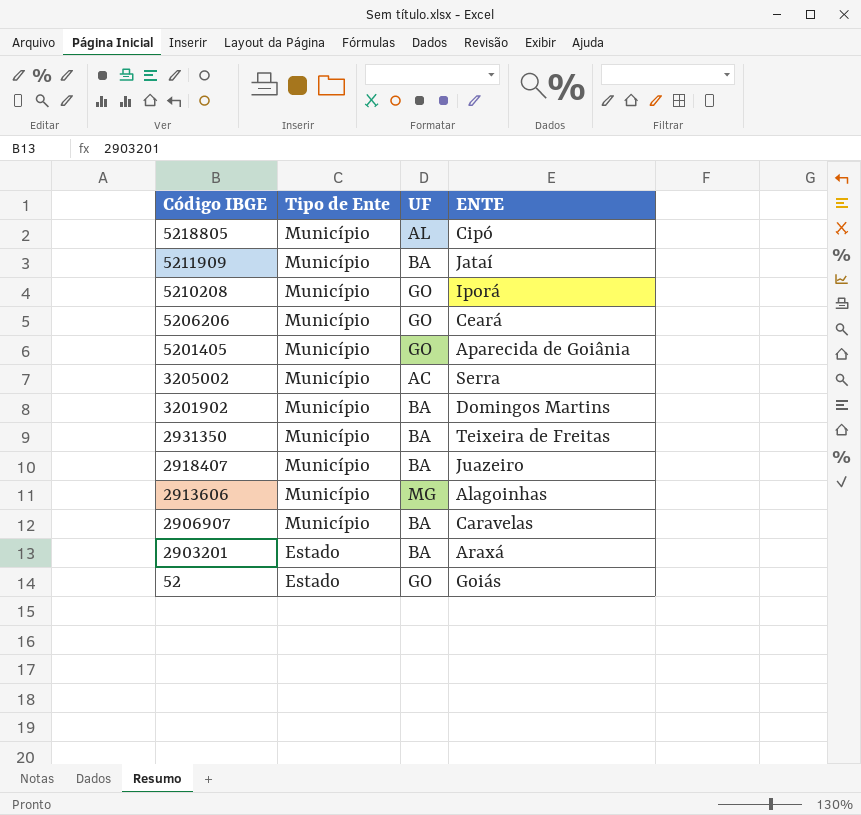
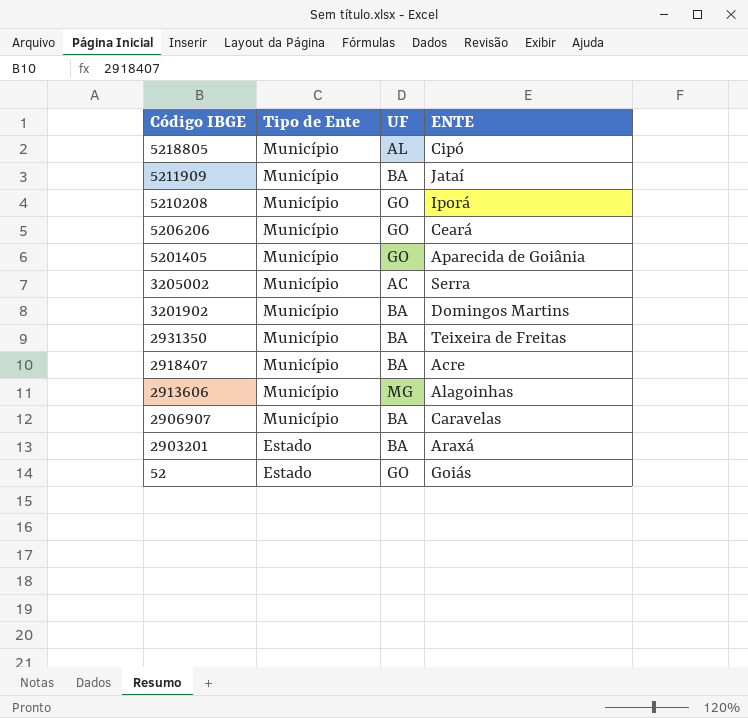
2918407 | ENTE: Juazeiro -> Acre

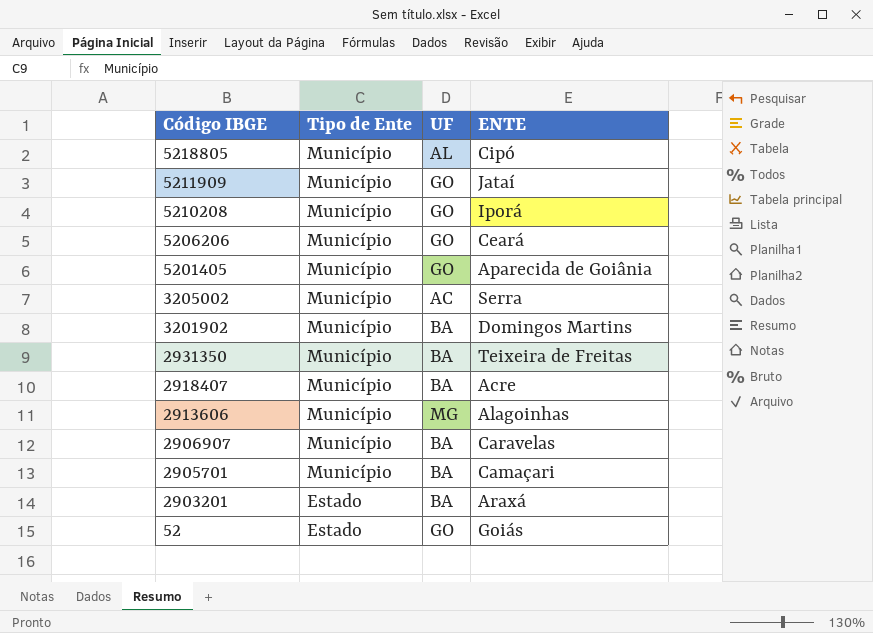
5211909 | UF: BA -> GO
row 2905701: none -> Município | BA | Camaçari

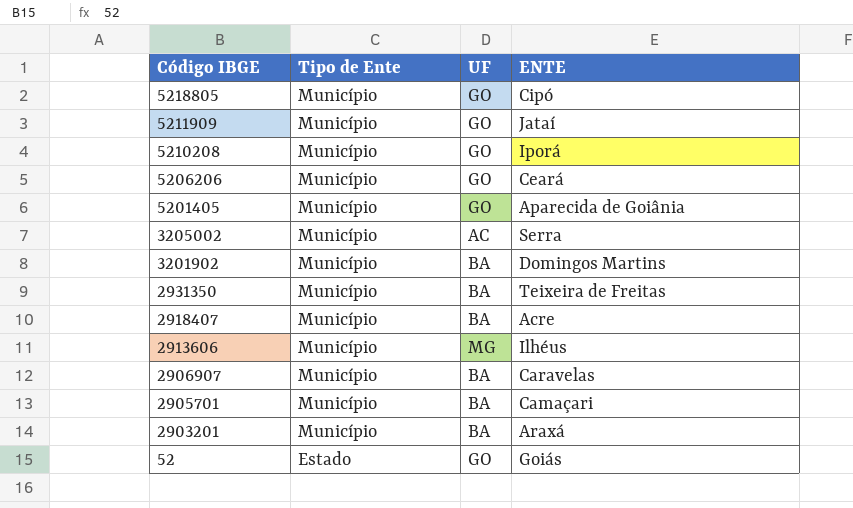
5218805 | UF: AL -> GO
2913606 | ENTE: Alagoinhas -> Ilhéus
2903201 | Tipo de Ente: Estado -> Município

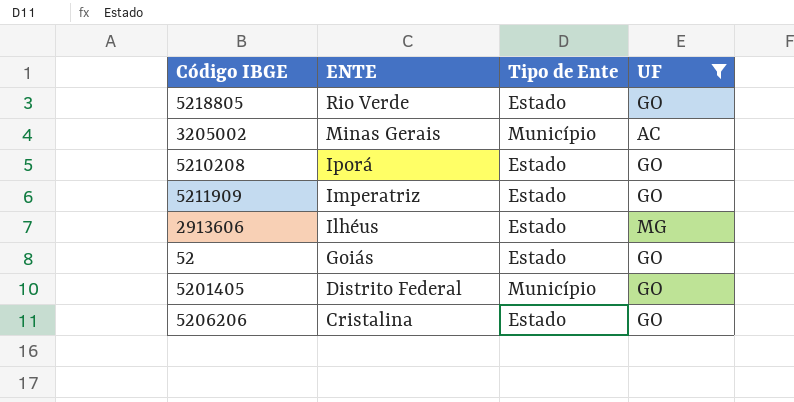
filter: none -> UF != BA
row order: Código IBGE descending -> ENTE descending
column ENTE | position: 4 -> 2
5218805 | ENTE: Cipó -> Rio Verde
5218805 | Tipo de Ente: Município -> Estado
3205002 | ENTE: Serra -> Minas Gerais
5210208 | Tipo de Ente: Município -> Estado
5211909 | ENTE: Jataí -> Imperatriz
5211909 | Tipo de Ente: Município -> Estado
2913606 | Tipo de Ente: Município -> Estado
5201405 | ENTE: Aparecida de Goiânia -> Distrito Federal
5206206 | ENTE: Ceará -> Cristalina
5206206 | Tipo de Ente: Município -> Estado

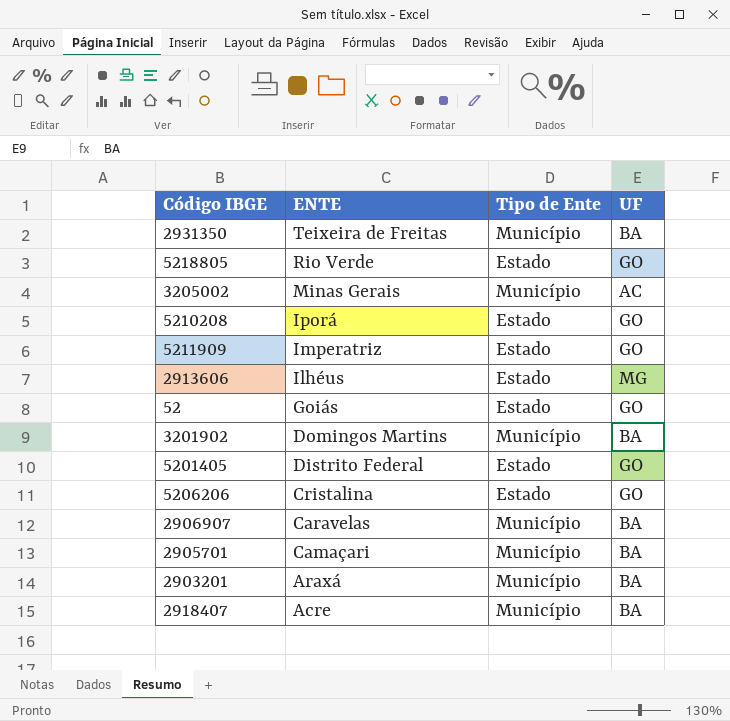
filter: UF != BA -> none
5201405 | Tipo de Ente: Município -> Estado

